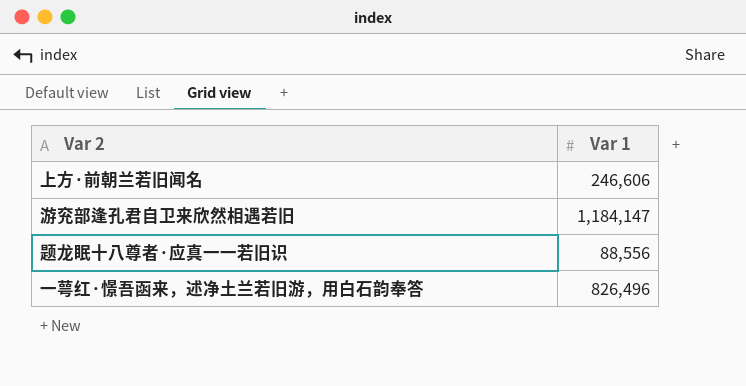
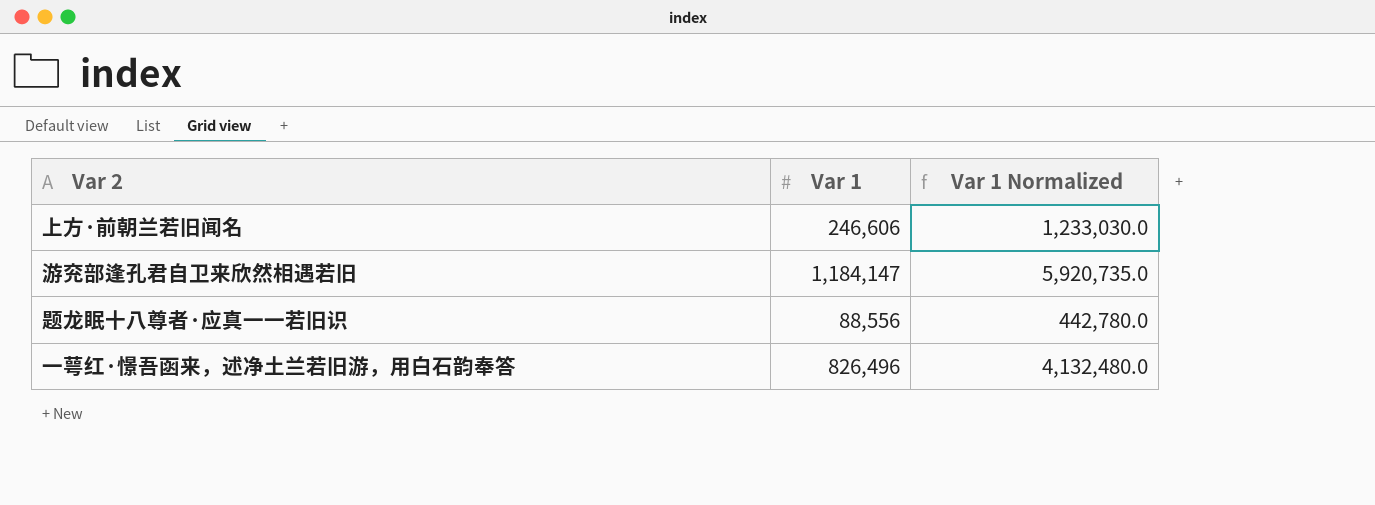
column Var 1 Normalized | formula: none -> [Var 1] * 5

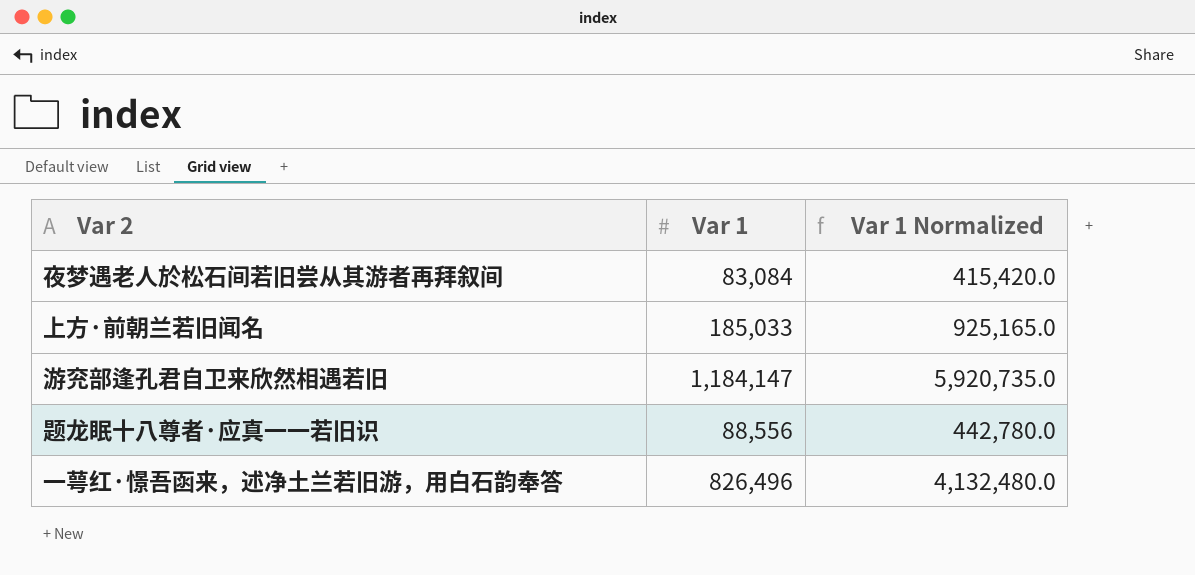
row 夜梦遇老人於松石间若旧尝从其游者再拜叙间: none -> 83,084 | 415,420.0
上方·前朝兰若旧闻名 | Var 1: 246,606 -> 185,033
上方·前朝兰若旧闻名 | Var 1 Normalized: 1,233,030.0 -> 925,165.0

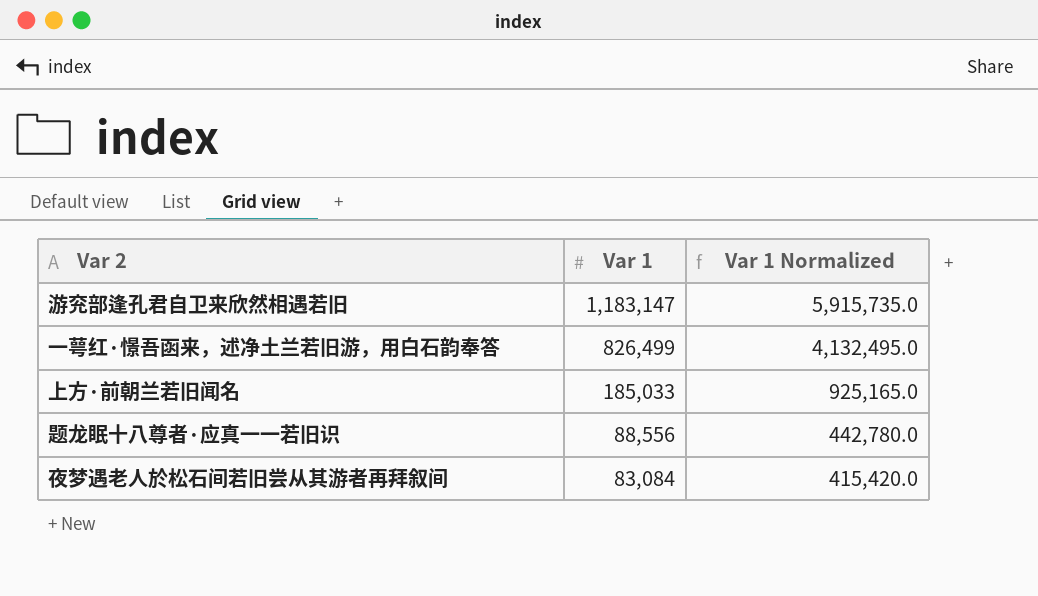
row order: none -> Var 1 descending
游兖部逢孔君自卫来欣然相遇若旧 | Var 1: 1,184,147 -> 1,183,147
游兖部逢孔君自卫来欣然相遇若旧 | Var 1 Normalized: 5,920,735.0 -> 5,915,735.0
一萼红·憬吾函来，述净土兰若旧游，用白石韵奉答 | Var 1: 826,496 -> 826,499
一萼红·憬吾函来，述净土兰若旧游，用白石韵奉答 | Var 1 Normalized: 4,132,480.0 -> 4,132,495.0

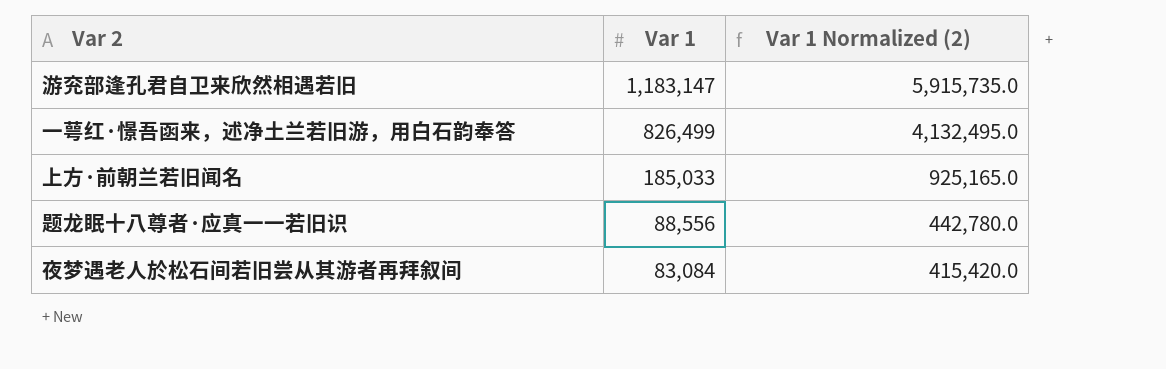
column name: Var 1 Normalized -> Var 1 Normalized (2)

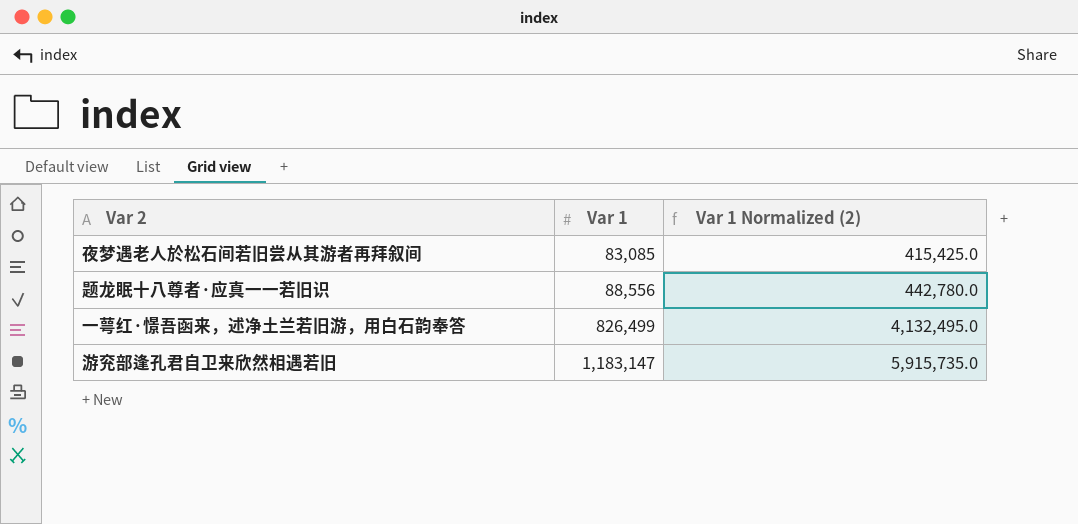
row order: Var 1 descending -> Var 1 ascending
row 上方·前朝兰若旧闻名: 185,033 | 925,165.0 -> none
夜梦遇老人於松石间若旧尝从其游者再拜叙间 | Var 1: 83,084 -> 83,085
夜梦遇老人於松石间若旧尝从其游者再拜叙间 | Var 1 Normalized (2): 415,420.0 -> 415,425.0

